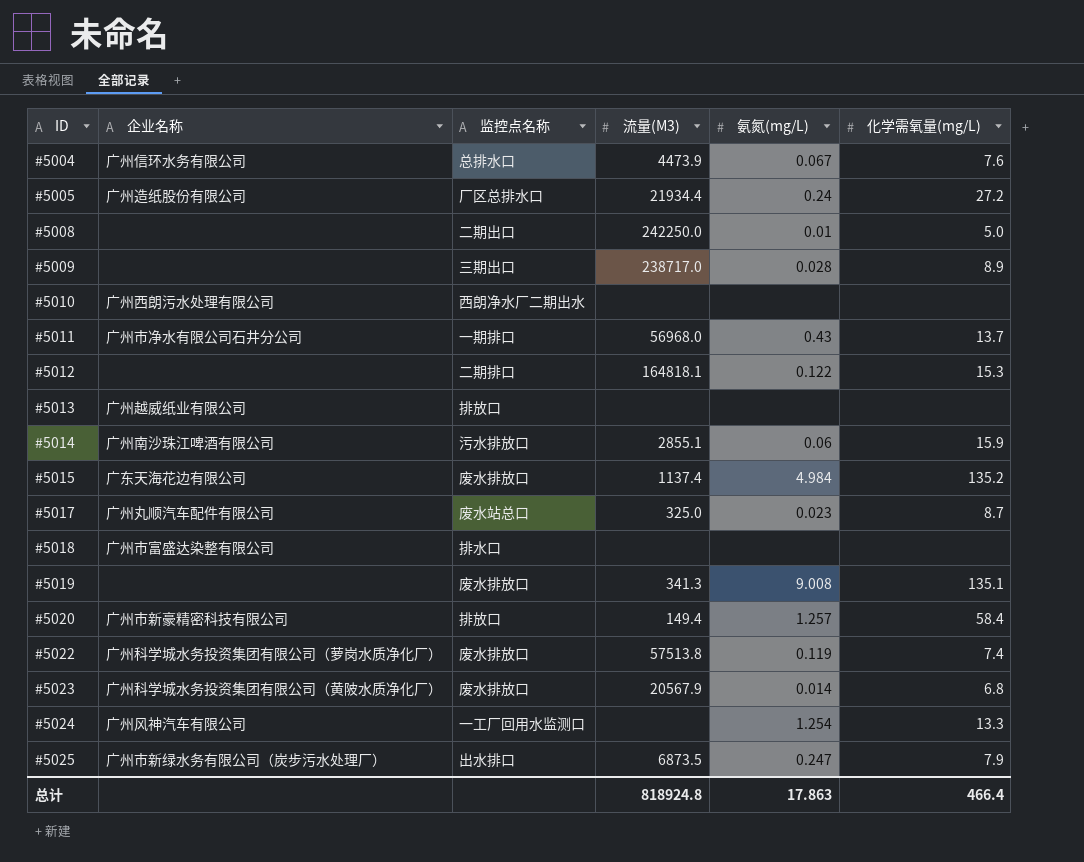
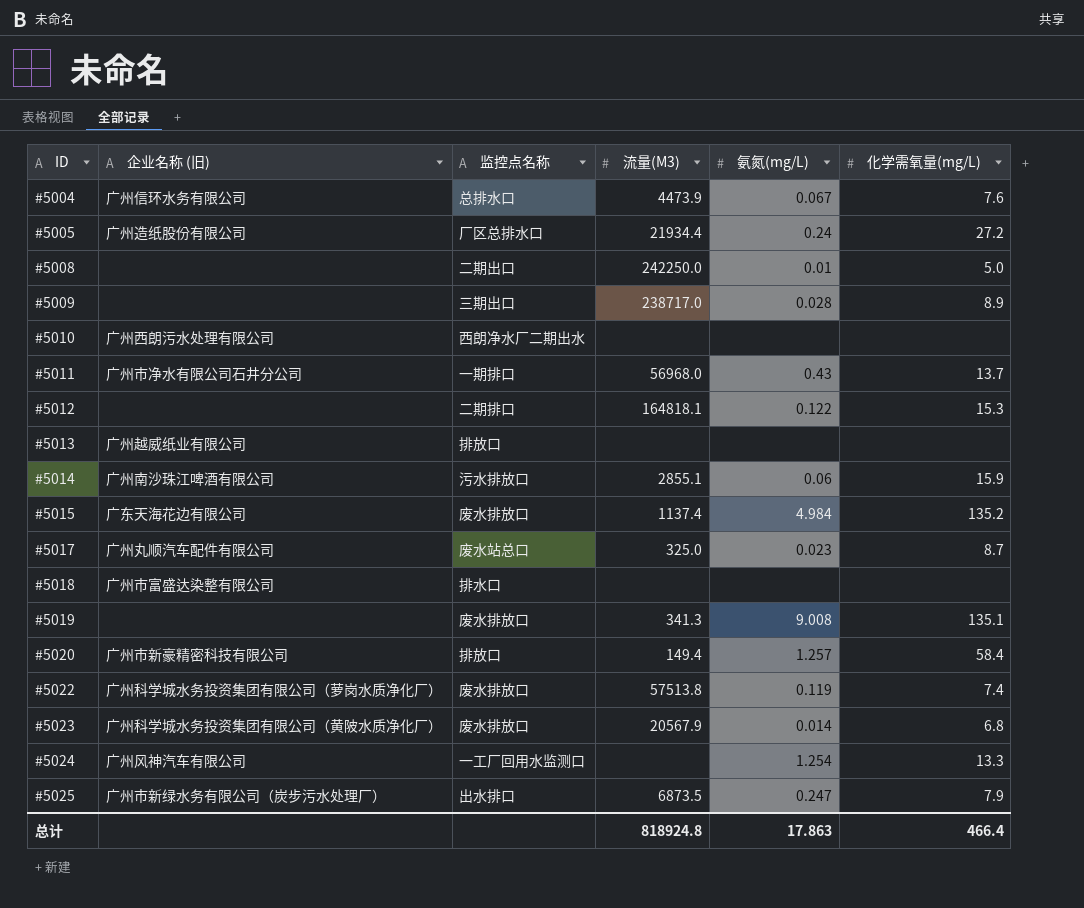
column name: 企业名称 -> 企业名称 (旧)

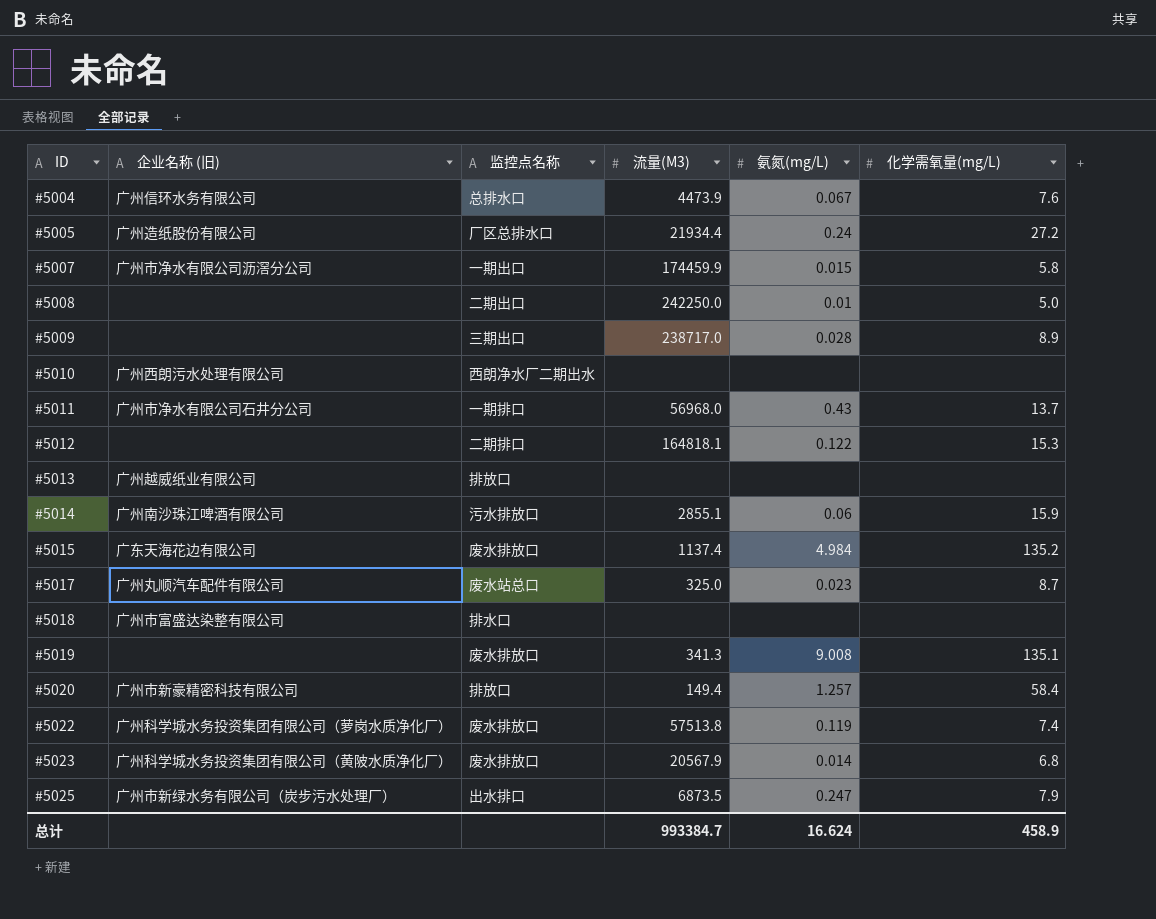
row #5024: 广州风神汽车有限公司 | 一工厂回用水监测口 | none | 1.254 | 13.3 -> none
row #5007: none -> 广州市净水有限公司沥滘分公司 | 一期出口 | 174459.9 | 0.015 | 5.8
总计 | 流量(M3): 818924.8 -> 993384.7
总计 | 氨氮(mg/L): 17.863 -> 16.624
总计 | 化学需氧量(mg/L): 466.4 -> 458.9

